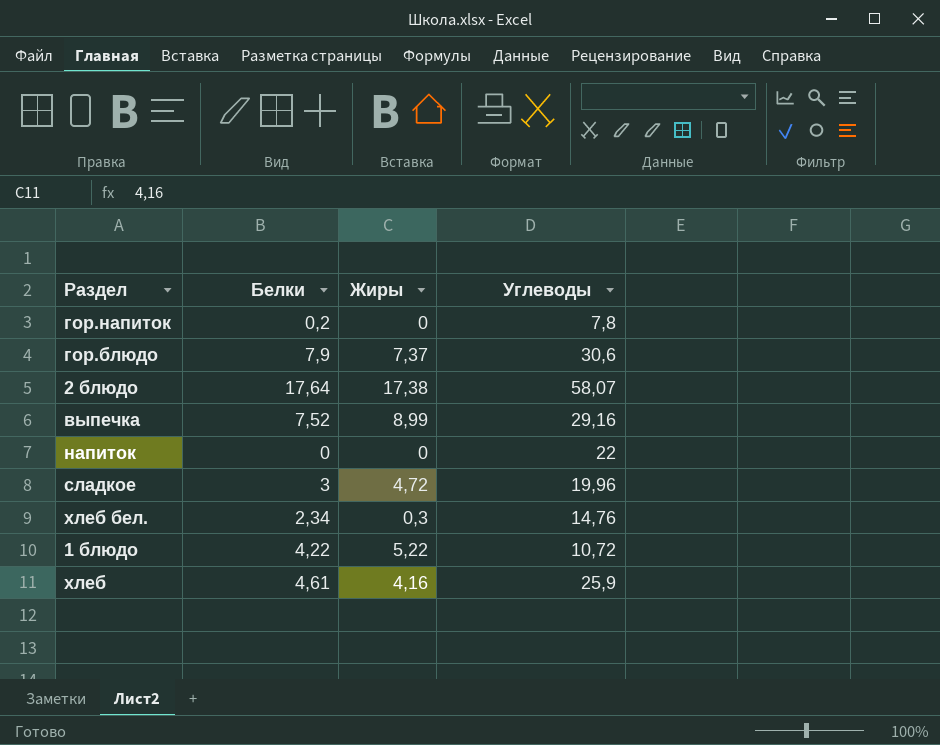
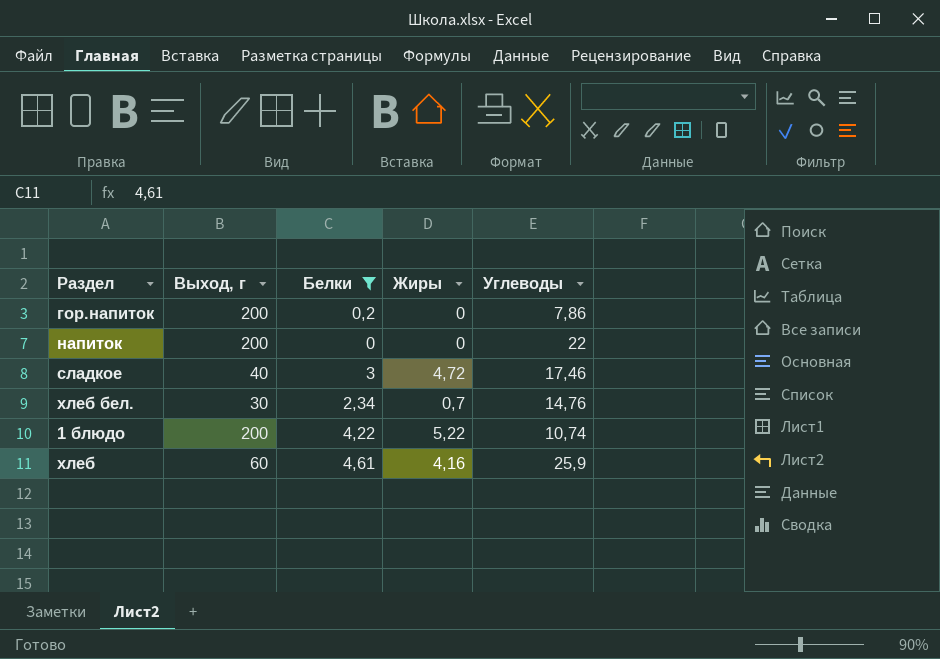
filter: none -> Белки <= 4,61
column Выход, г | position: none -> 2
гор.напиток | Углеводы: 7,8 -> 7,86
сладкое | Углеводы: 19,96 -> 17,46
хлеб бел. | Жиры: 0,3 -> 0,7
1 блюдо | Углеводы: 10,72 -> 10,74

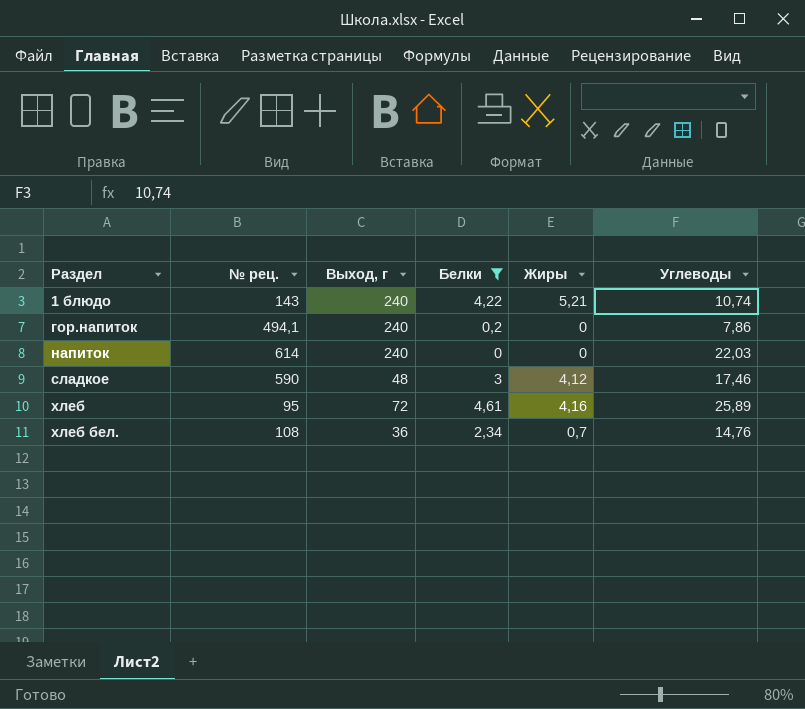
row order: none -> Раздел ascending
column № рец. | position: none -> 2
1 блюдо | Выход, г: 200 -> 240
1 блюдо | Жиры: 5,22 -> 5,21
гор.напиток | Выход, г: 200 -> 240
напиток | Выход, г: 200 -> 240
напиток | Углеводы: 22 -> 22,03
сладкое | Выход, г: 40 -> 48
сладкое | Жиры: 4,72 -> 4,12
хлеб | Выход, г: 60 -> 72
хлеб | Углеводы: 25,9 -> 25,89
хлеб бел. | Выход, г: 30 -> 36

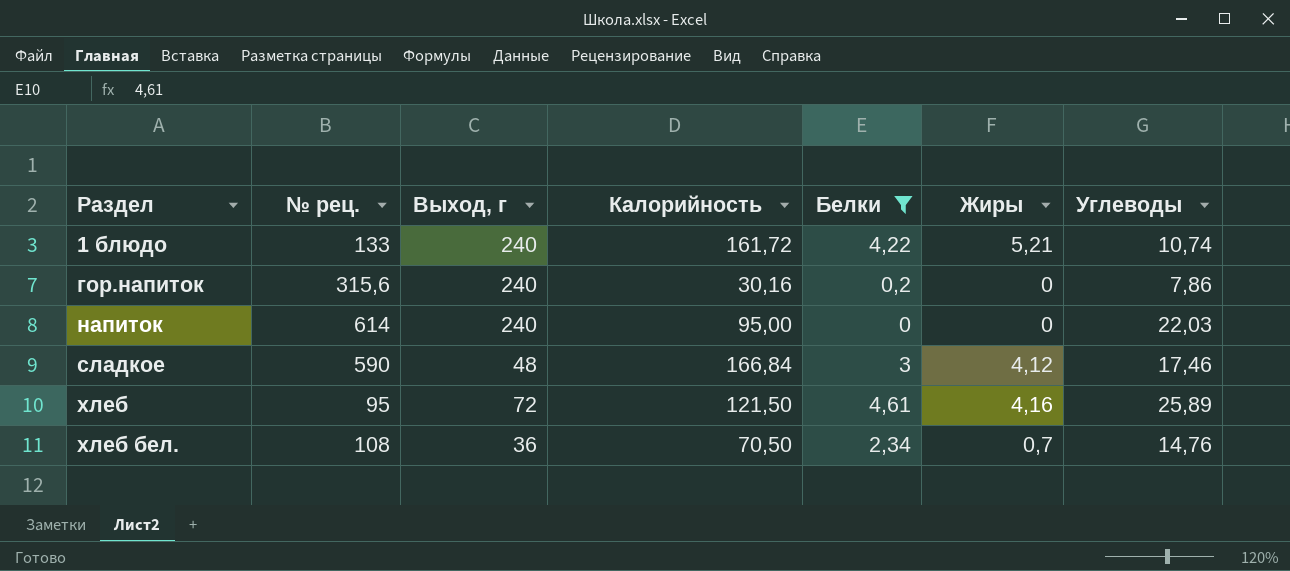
column Калорийность | position: none -> 4
1 блюдо | № рец.: 143 -> 133
гор.напиток | № рец.: 494,1 -> 315,6

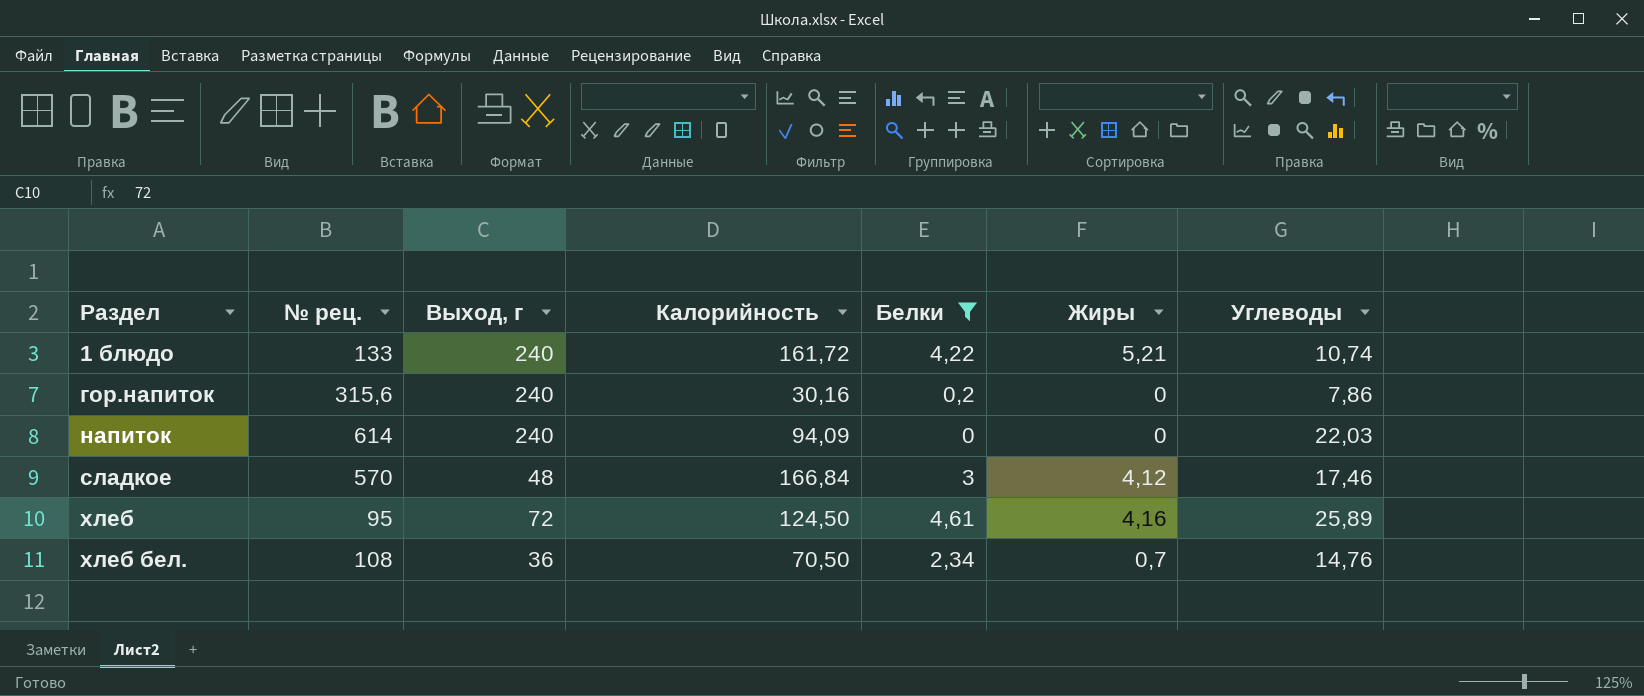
напиток | Калорийность: 95,00 -> 94,09
сладкое | № рец.: 590 -> 570
хлеб | Калорийность: 121,50 -> 124,50

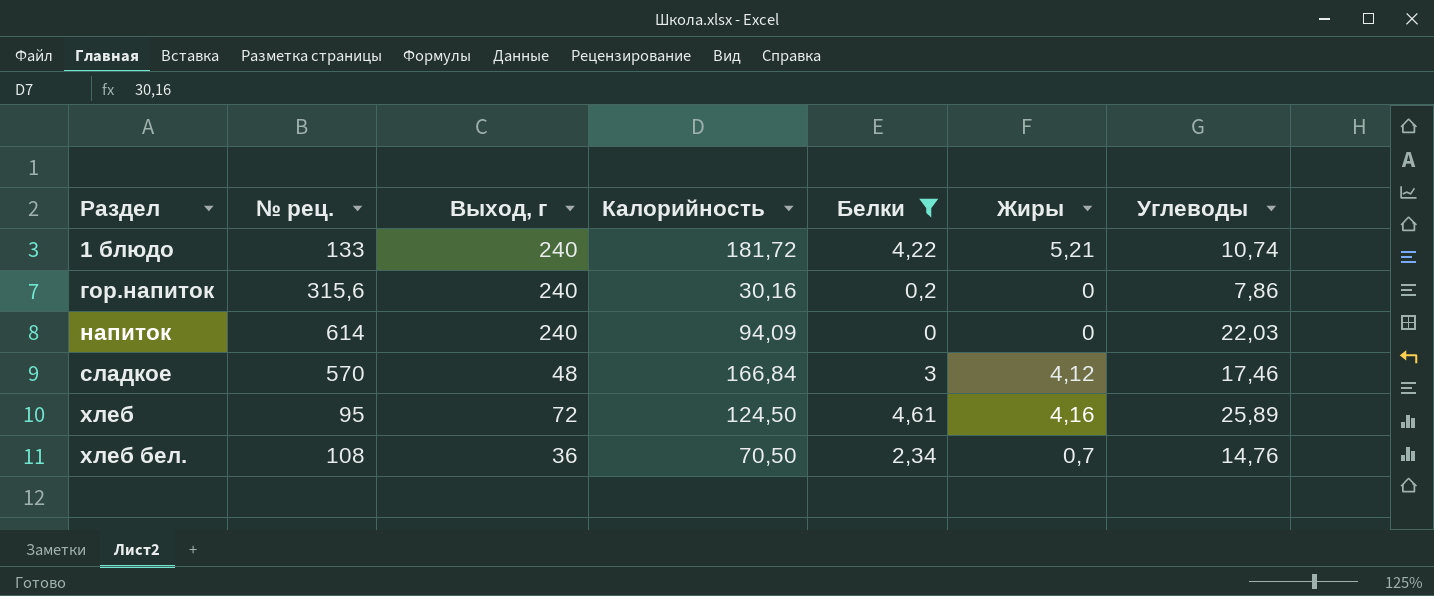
1 блюдо | Калорийность: 161,72 -> 181,72

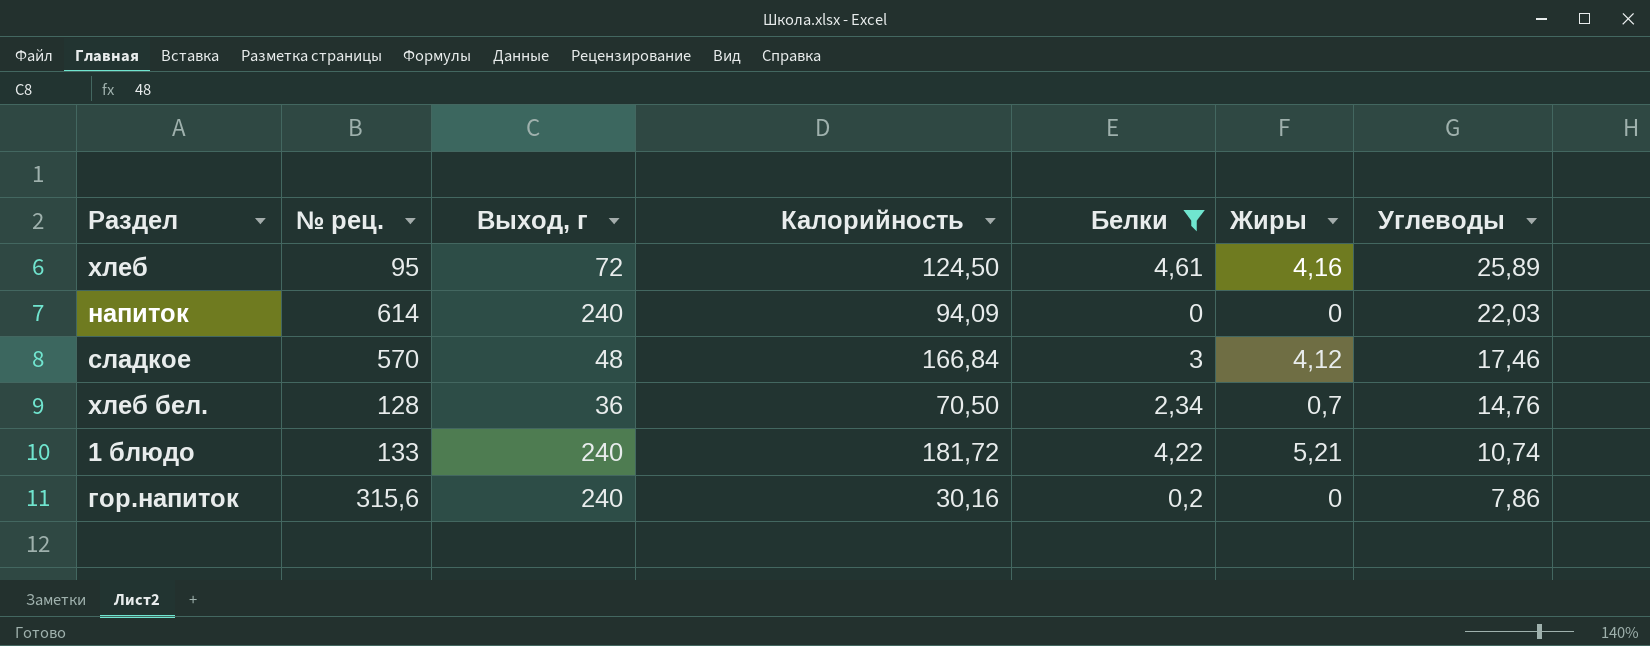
row order: Раздел ascending -> Углеводы descending
хлеб бел. | № рец.: 108 -> 128

